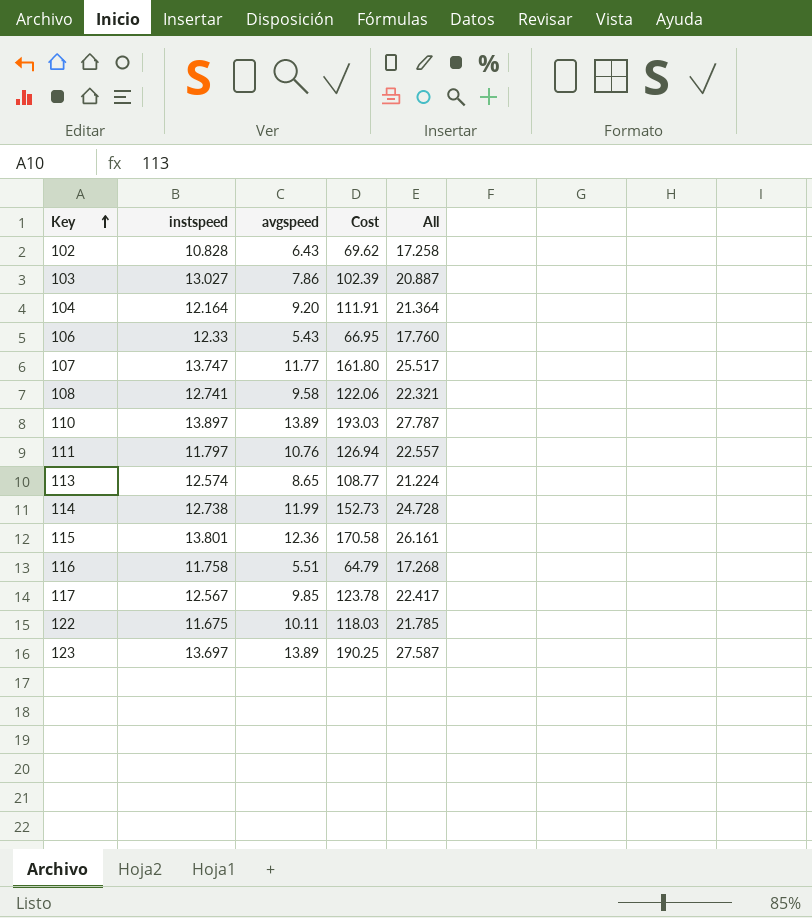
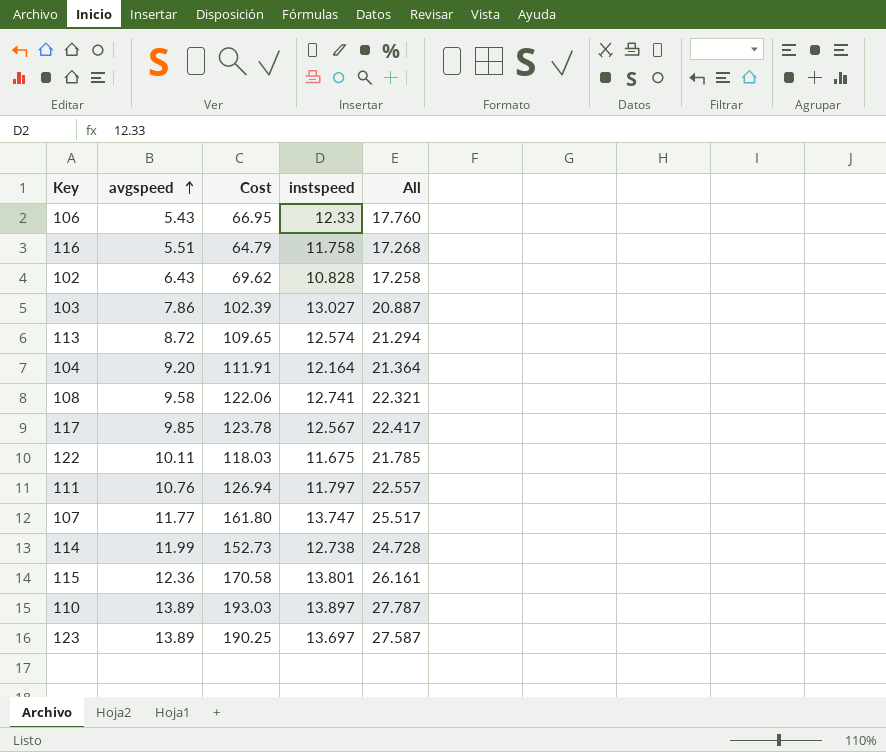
row order: Key ascending -> avgspeed ascending
column instspeed | position: 2 -> 4
113 | avgspeed: 8.65 -> 8.72
113 | Cost: 108.77 -> 109.65
113 | All: 21.224 -> 21.294

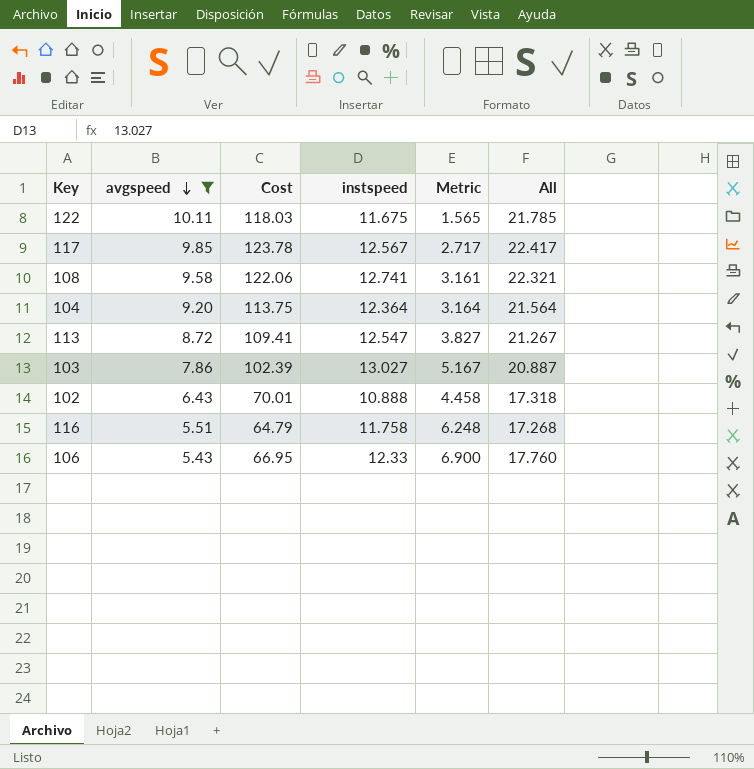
filter: none -> avgspeed <= 10.11
row order: avgspeed ascending -> avgspeed descending
column Metric | formula: none -> [instspeed] - [avgspeed]
104 | Cost: 111.91 -> 113.75
104 | instspeed: 12.164 -> 12.364
104 | All: 21.364 -> 21.564
113 | Cost: 109.65 -> 109.41
113 | instspeed: 12.574 -> 12.547
113 | All: 21.294 -> 21.267
102 | Cost: 69.62 -> 70.01
102 | instspeed: 10.828 -> 10.888
102 | All: 17.258 -> 17.318

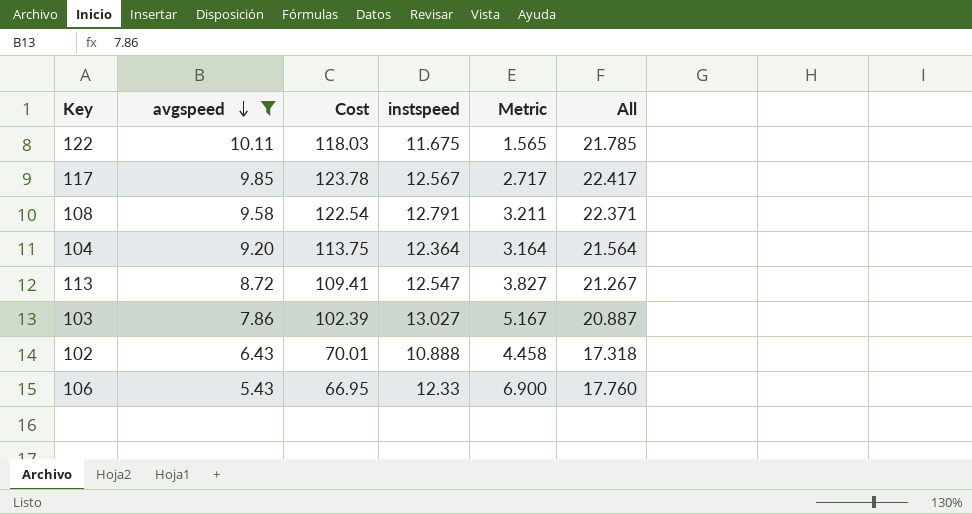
row 116: 5.51 | 64.79 | 11.758 | 6.248 | 17.268 -> none
108 | Cost: 122.06 -> 122.54
108 | instspeed: 12.741 -> 12.791
108 | Metric: 3.161 -> 3.211
108 | All: 22.321 -> 22.371

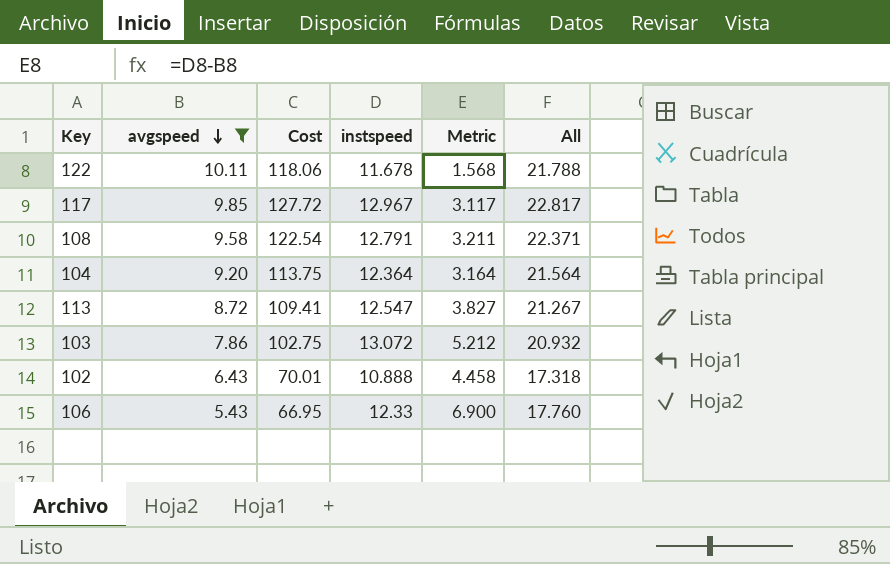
122 | Cost: 118.03 -> 118.06
122 | instspeed: 11.675 -> 11.678
122 | Metric: 1.565 -> 1.568
122 | All: 21.785 -> 21.788
117 | Cost: 123.78 -> 127.72
117 | instspeed: 12.567 -> 12.967
117 | Metric: 2.717 -> 3.117
117 | All: 22.417 -> 22.817
103 | Cost: 102.39 -> 102.75
103 | instspeed: 13.027 -> 13.072
103 | Metric: 5.167 -> 5.212
103 | All: 20.887 -> 20.932

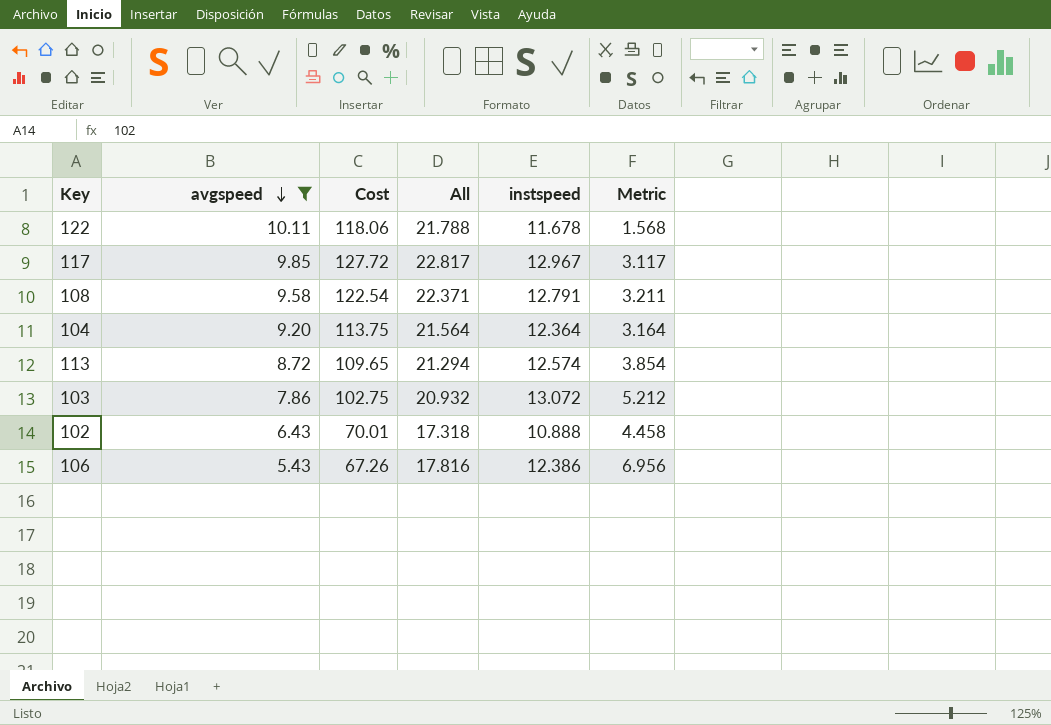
column All | position: 6 -> 4
113 | Cost: 109.41 -> 109.65
113 | All: 21.267 -> 21.294
113 | instspeed: 12.547 -> 12.574
113 | Metric: 3.827 -> 3.854
106 | Cost: 66.95 -> 67.26
106 | All: 17.760 -> 17.816
106 | instspeed: 12.33 -> 12.386
106 | Metric: 6.900 -> 6.956

